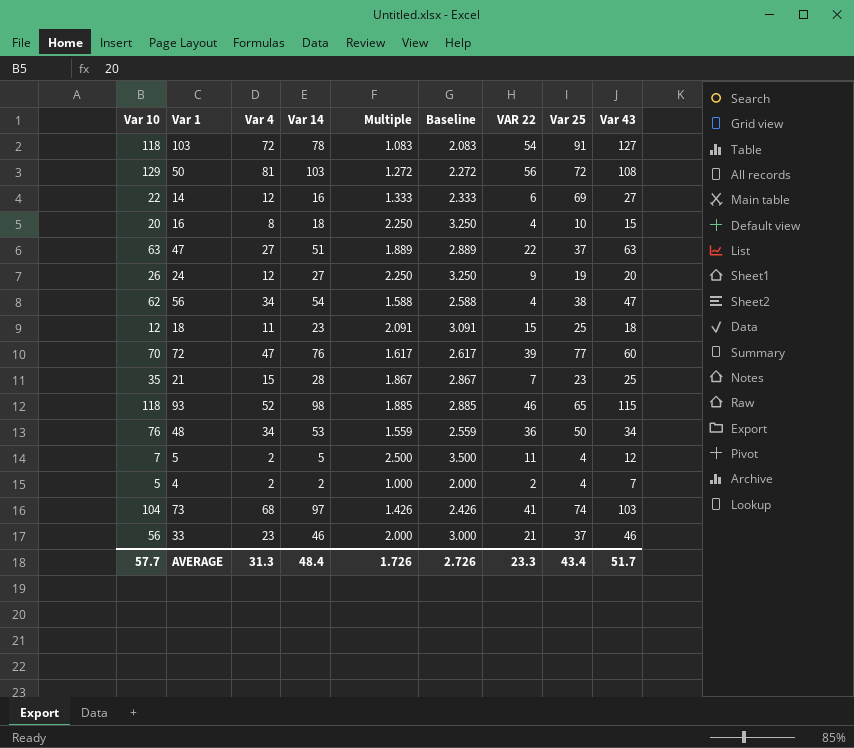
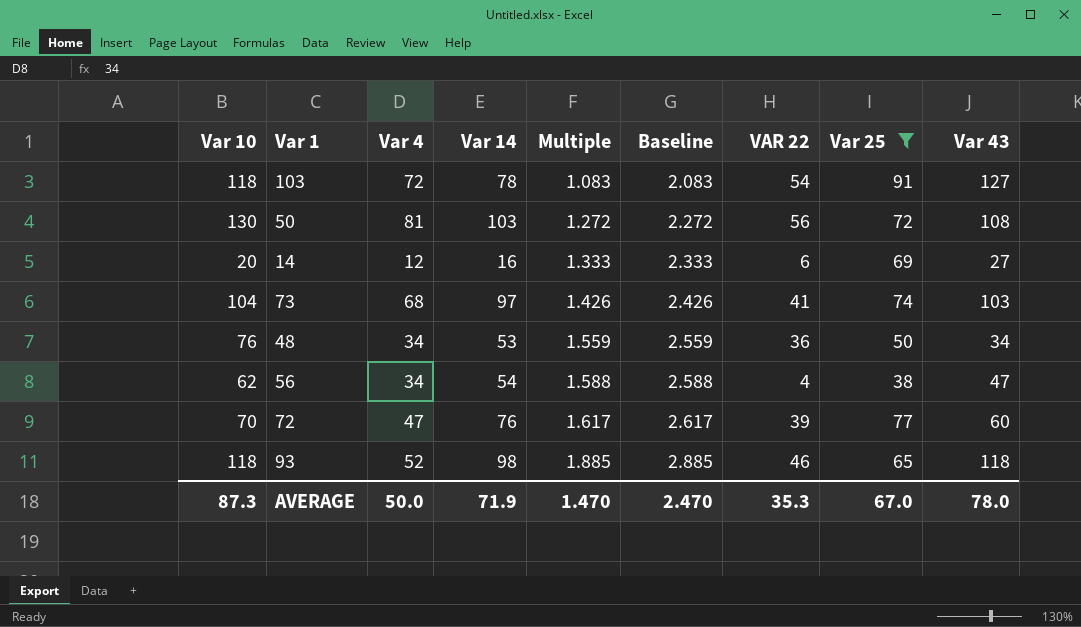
filter: none -> Var 25 >= 38
row order: none -> Multiple ascending
50 | Var 10: 129 -> 130
14 | Var 10: 22 -> 20
93 | Var 43: 115 -> 118
AVERAGE | Var 10: 57.7 -> 87.3
AVERAGE | Var 4: 31.3 -> 50.0
AVERAGE | Var 14: 48.4 -> 71.9
AVERAGE | Multiple: 1.726 -> 1.470
AVERAGE | Baseline: 2.726 -> 2.470
AVERAGE | VAR 22: 23.3 -> 35.3
AVERAGE | Var 25: 43.4 -> 67.0
AVERAGE | Var 43: 51.7 -> 78.0

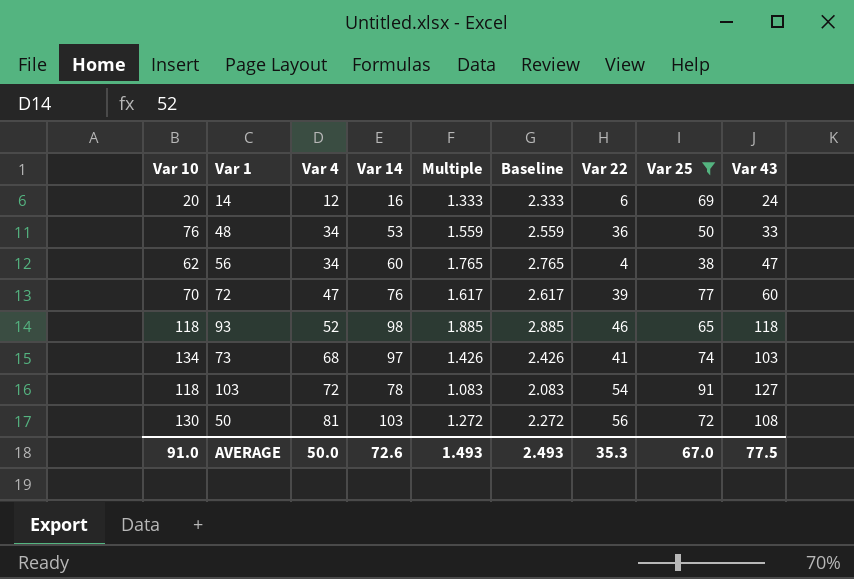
row order: Multiple ascending -> Var 4 ascending
column name: VAR 22 -> Var 22
14 | Var 43: 27 -> 24
48 | Var 43: 34 -> 33
56 | Var 14: 54 -> 60
56 | Multiple: 1.588 -> 1.765
56 | Baseline: 2.588 -> 2.765
73 | Var 10: 104 -> 134
AVERAGE | Var 10: 87.3 -> 91.0
AVERAGE | Var 14: 71.9 -> 72.6
AVERAGE | Multiple: 1.470 -> 1.493
AVERAGE | Baseline: 2.470 -> 2.493
AVERAGE | Var 43: 78.0 -> 77.5

